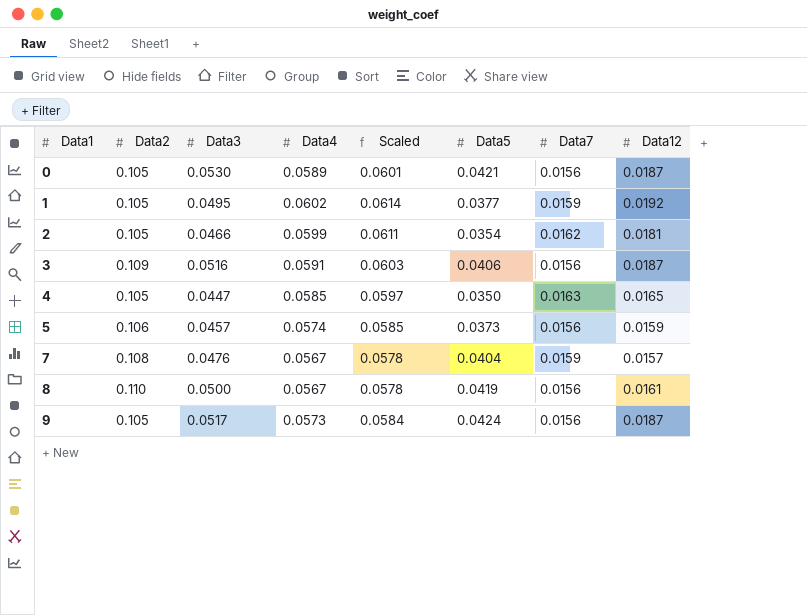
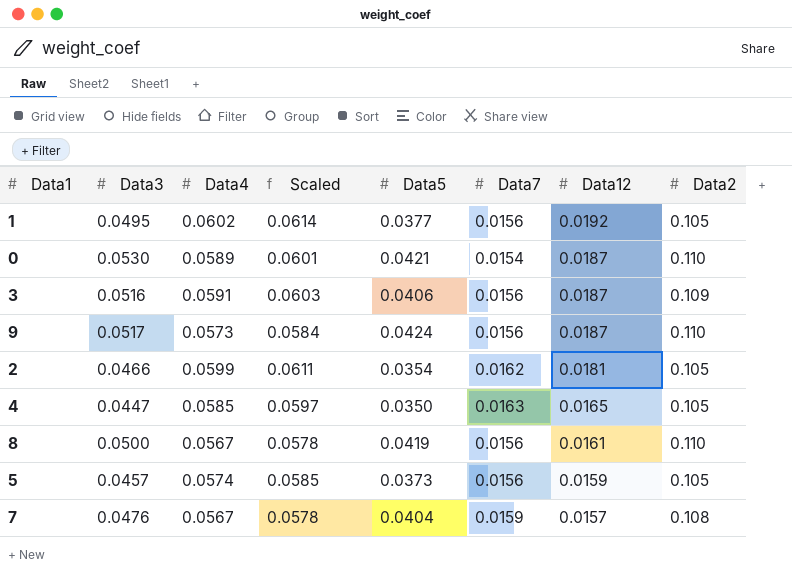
row order: Data1 ascending -> Data12 descending
column Data2 | position: 2 -> 8
1 | Data7: 0.0159 -> 0.0156
0 | Data7: 0.0156 -> 0.0154
0 | Data2: 0.105 -> 0.110
9 | Data2: 0.105 -> 0.110
5 | Data2: 0.106 -> 0.105

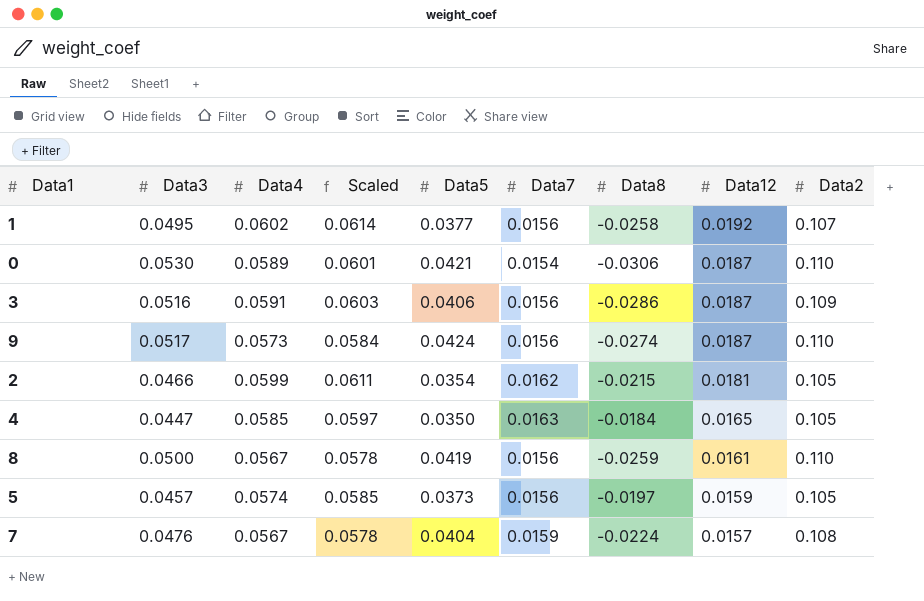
column Data8 | position: none -> 7
1 | Data2: 0.105 -> 0.107

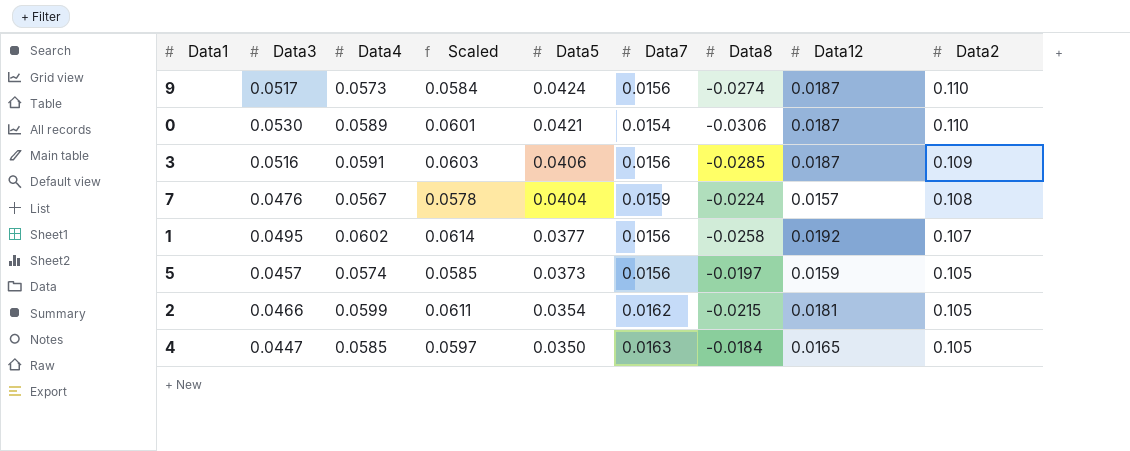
row order: Data12 descending -> Data5 descending
row 8: 0.0500 | 0.0567 | 0.0578 | 0.0419 | 0.0156 | -0.0259 | 0.0161 | 0.110 -> none
3 | Data8: -0.0286 -> -0.0285

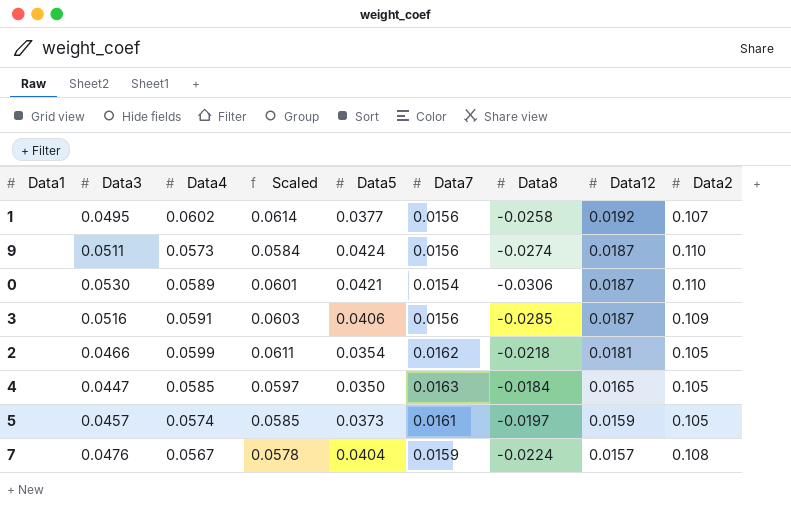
row order: Data5 descending -> Data12 descending
9 | Data3: 0.0517 -> 0.0511
2 | Data8: -0.0215 -> -0.0218
5 | Data7: 0.0156 -> 0.0161

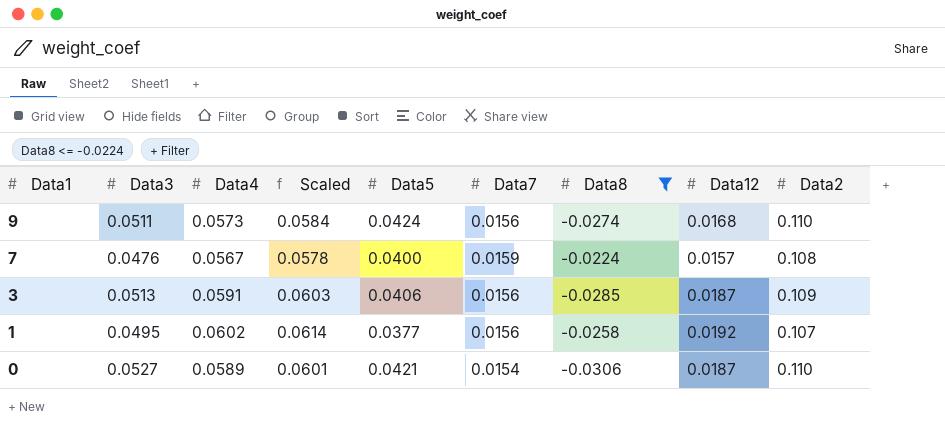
filter: none -> Data8 <= -0.0224
row order: Data12 descending -> Data1 descending
9 | Data12: 0.0187 -> 0.0168
7 | Data5: 0.0404 -> 0.0400
3 | Data3: 0.0516 -> 0.0513
0 | Data3: 0.0530 -> 0.0527

